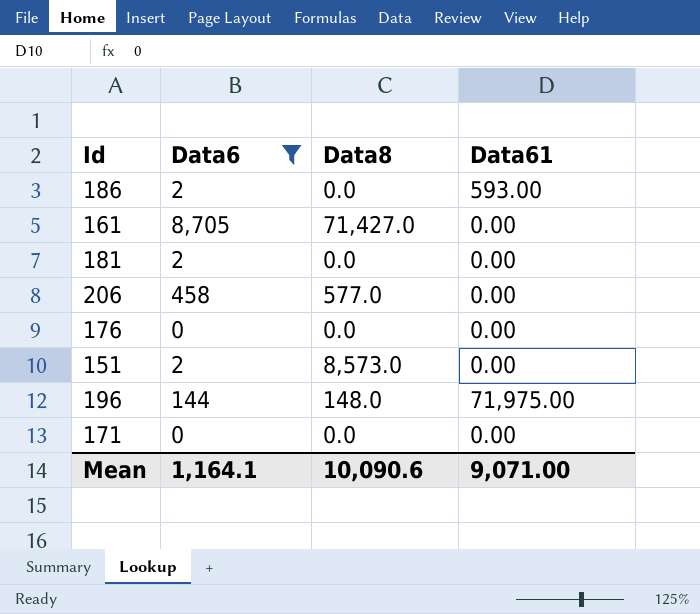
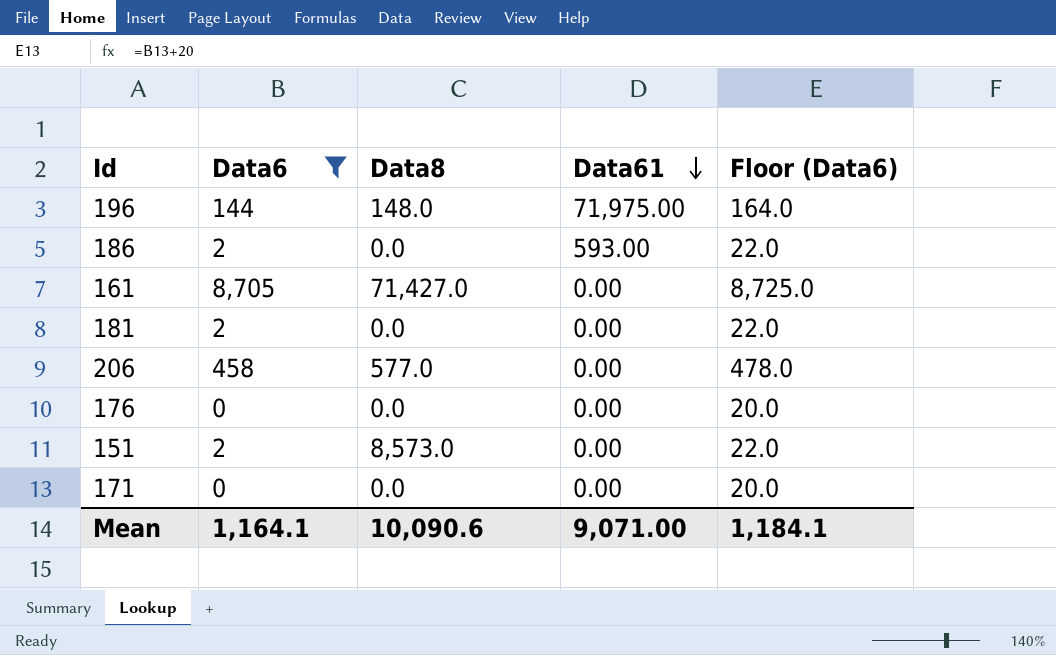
row order: none -> Data61 descending
column Floor (Data6) | formula: none -> [Data6] + 20

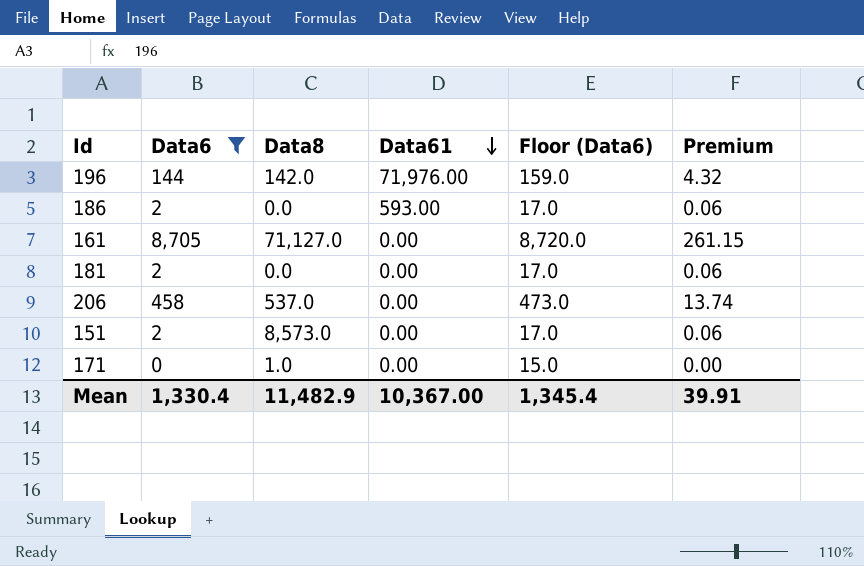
column Floor (Data6) | formula: [Data6] + 20 -> [Data6] + 15
column Premium | formula: none -> [Data6] * 0.03
row 176: 0 | 0.0 | 0.00 | 20.0 -> none
196 | Data8: 148.0 -> 142.0
196 | Data61: 71,975.00 -> 71,976.00
161 | Data8: 71,427.0 -> 71,127.0
206 | Data8: 577.0 -> 537.0
171 | Data8: 0.0 -> 1.0
Mean | Data6: 1,164.1 -> 1,330.4
Mean | Data8: 10,090.6 -> 11,482.9
Mean | Data61: 9,071.00 -> 10,367.00
Mean | Floor (Data6): 1,184.1 -> 1,345.4

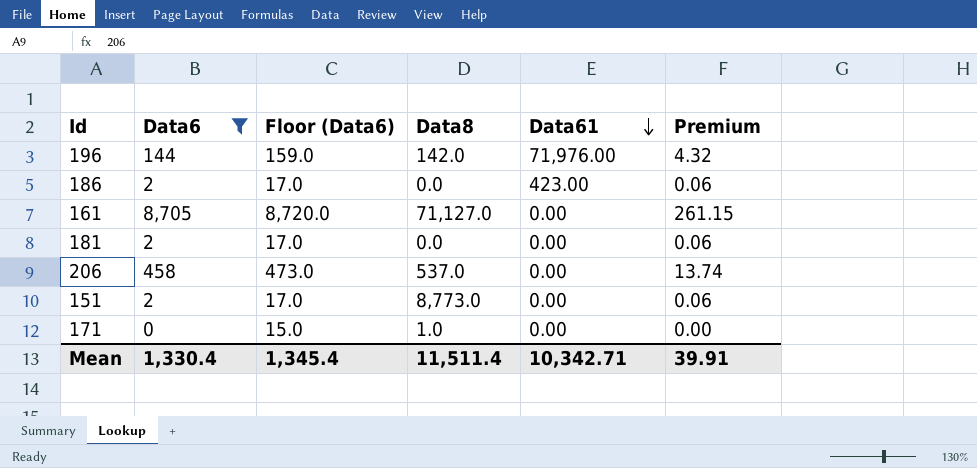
column Floor (Data6) | position: 5 -> 3
186 | Data61: 593.00 -> 423.00
151 | Data8: 8,573.0 -> 8,773.0
Mean | Data8: 11,482.9 -> 11,511.4
Mean | Data61: 10,367.00 -> 10,342.71

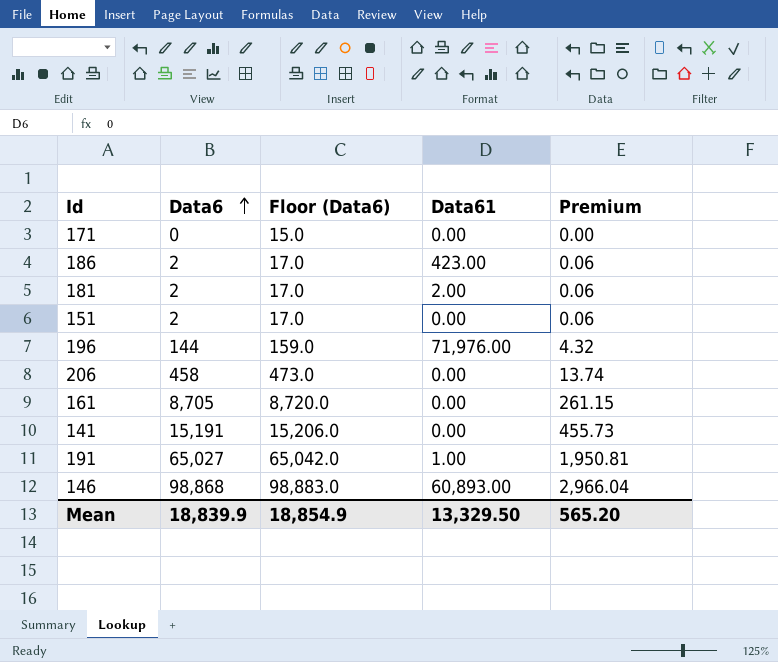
filter: Data6 <= 8,705 -> none
row order: Data61 descending -> Data6 ascending
column Data8 | position: 4 -> none
181 | Data61: 0.00 -> 2.00
Mean | Data6: 1,330.4 -> 18,839.9
Mean | Floor (Data6): 1,345.4 -> 18,854.9
Mean | Data61: 10,342.71 -> 13,329.50
Mean | Premium: 39.91 -> 565.20

